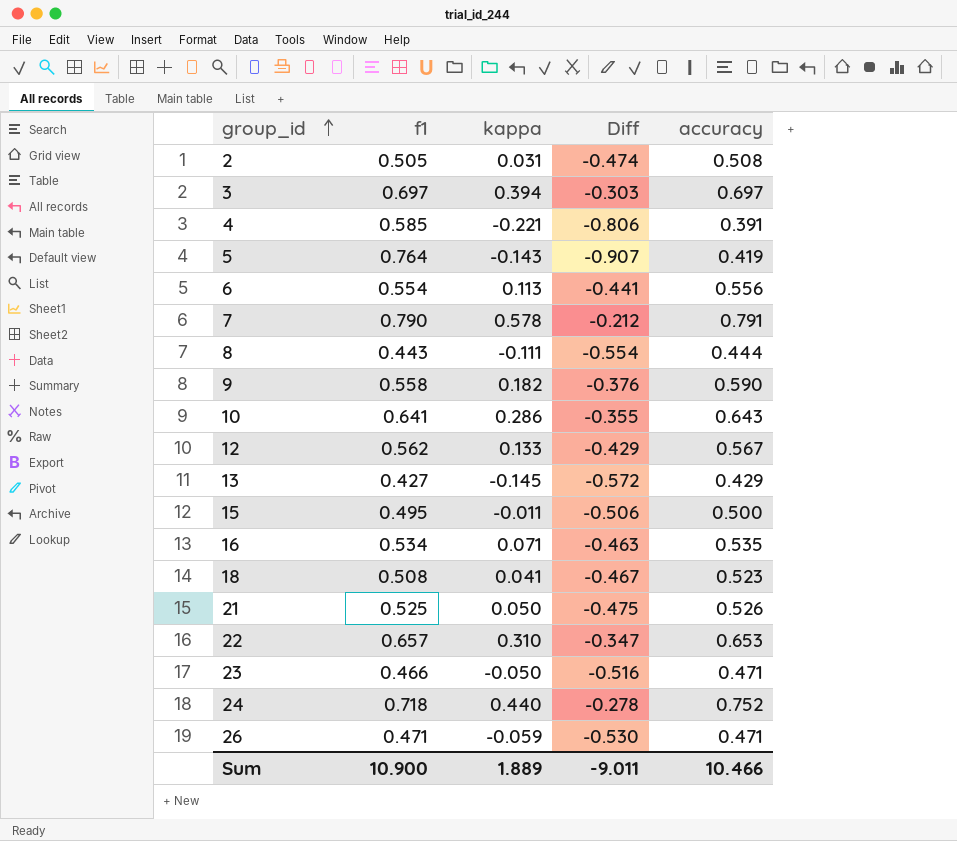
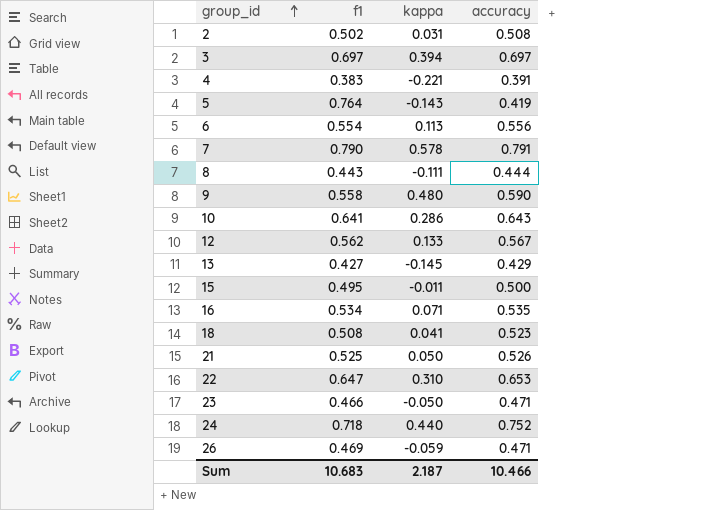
column Diff | formula: [kappa] - [f1] -> none
2 | f1: 0.505 -> 0.502
4 | f1: 0.585 -> 0.383
9 | kappa: 0.182 -> 0.480
22 | f1: 0.657 -> 0.647
26 | f1: 0.471 -> 0.469
Sum | f1: 10.900 -> 10.683
Sum | kappa: 1.889 -> 2.187

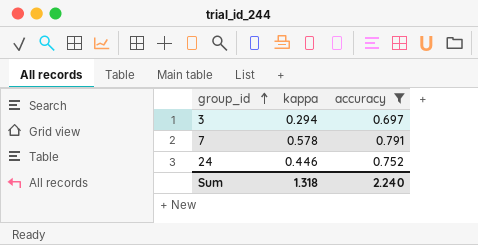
filter: none -> accuracy >= 0.697
column f1 | position: 2 -> none
3 | kappa: 0.394 -> 0.294
24 | kappa: 0.440 -> 0.446
Sum | kappa: 2.187 -> 1.318
Sum | accuracy: 10.466 -> 2.240

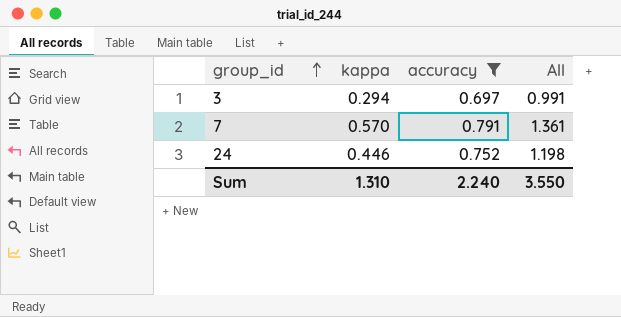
column All | formula: none -> [kappa] + [accuracy]
7 | kappa: 0.578 -> 0.570
Sum | kappa: 1.318 -> 1.310

